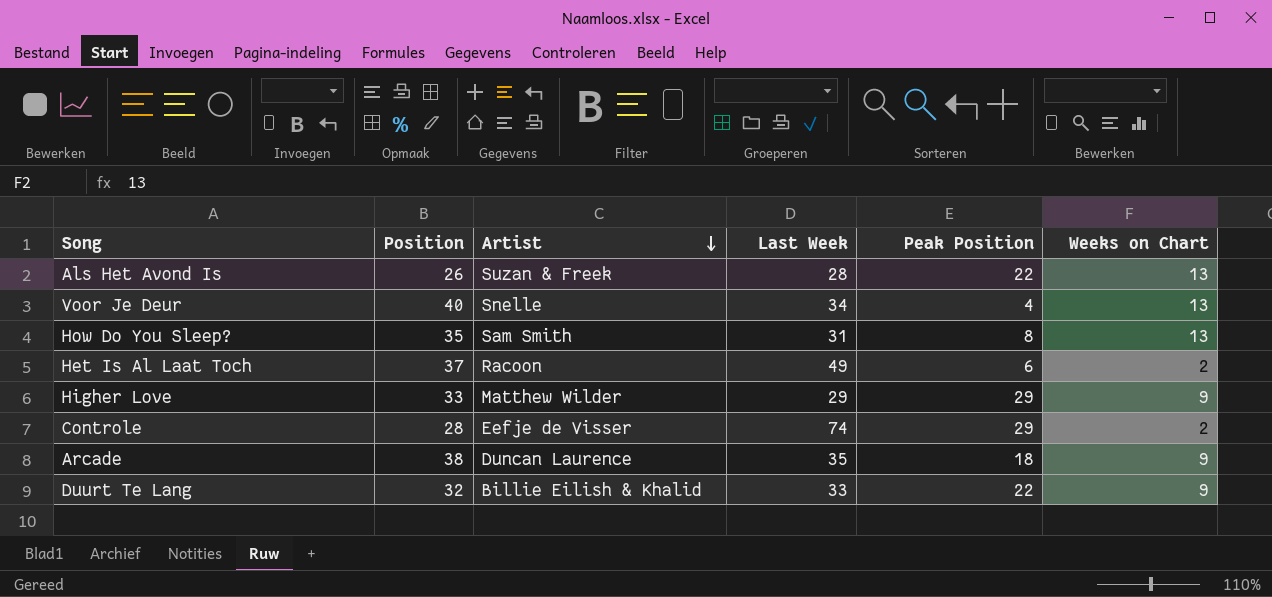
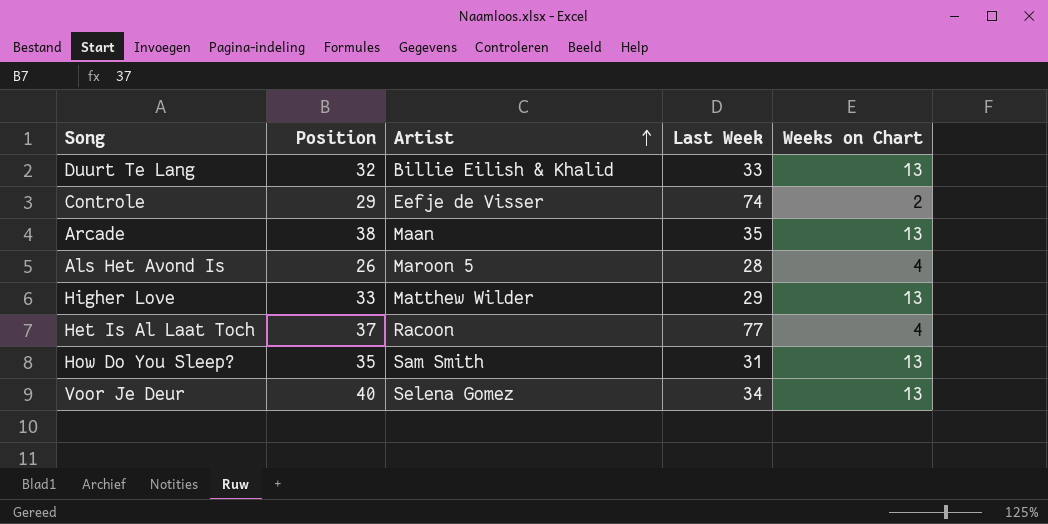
row order: Artist descending -> Artist ascending
column Peak Position | position: 5 -> none
Duurt Te Lang | Weeks on Chart: 9 -> 13
Controle | Position: 28 -> 29
Arcade | Artist: Duncan Laurence -> Maan
Arcade | Weeks on Chart: 9 -> 13
Als Het Avond Is | Artist: Suzan & Freek -> Maroon 5
Als Het Avond Is | Weeks on Chart: 13 -> 4
Higher Love | Weeks on Chart: 9 -> 13
Het Is Al Laat Toch | Last Week: 49 -> 77
Het Is Al Laat Toch | Weeks on Chart: 2 -> 4
Voor Je Deur | Artist: Snelle -> Selena Gomez

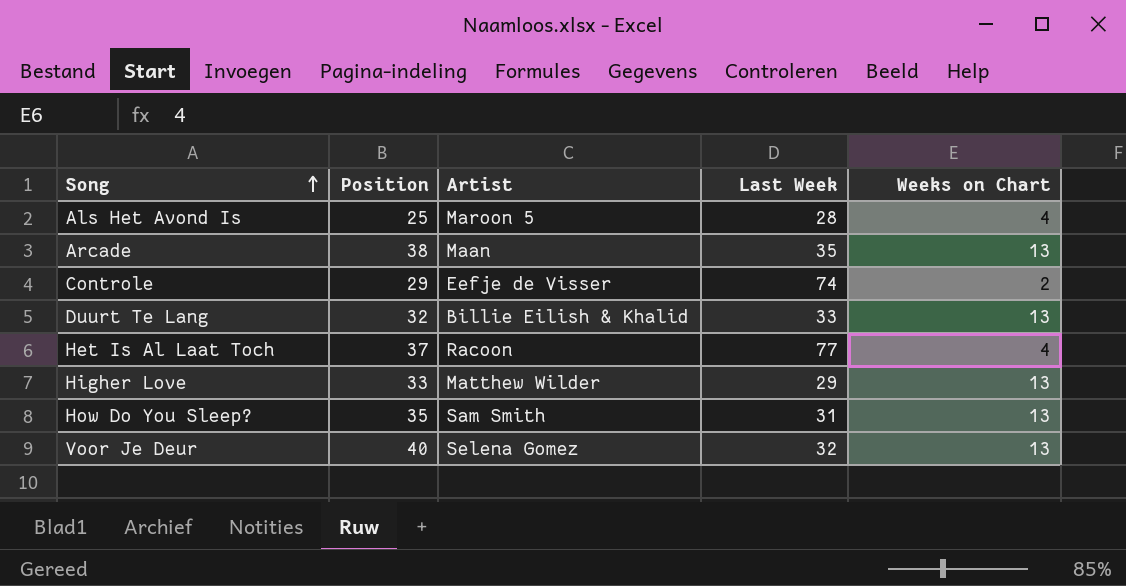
row order: Artist ascending -> Song ascending
Als Het Avond Is | Position: 26 -> 25
Voor Je Deur | Last Week: 34 -> 32

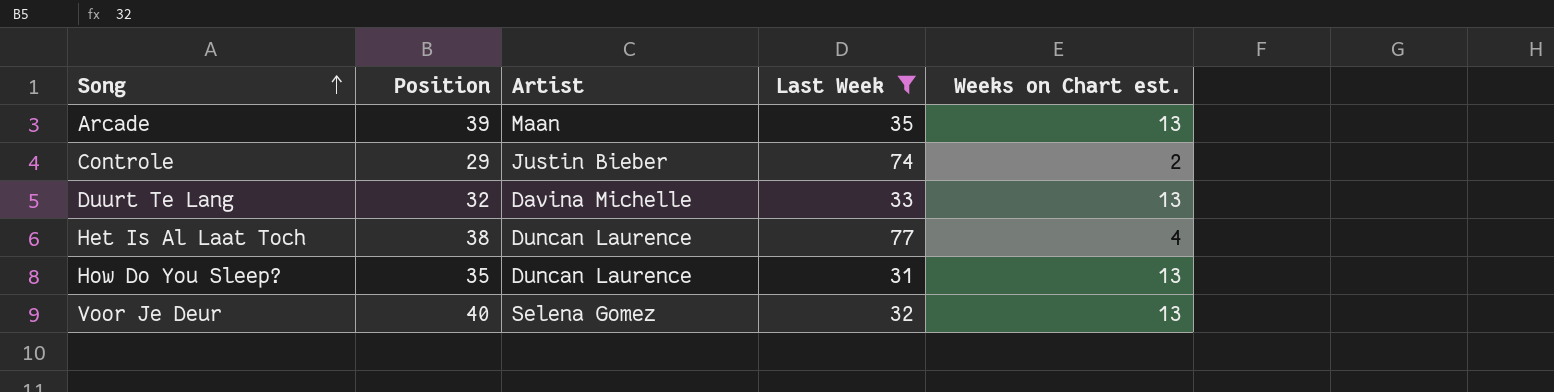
filter: none -> Last Week >= 31
column name: Weeks on Chart -> Weeks on Chart est.
Arcade | Position: 38 -> 39
Controle | Artist: Eefje de Visser -> Justin Bieber
Duurt Te Lang | Artist: Billie Eilish & Khalid -> Davina Michelle
Het Is Al Laat Toch | Position: 37 -> 38
Het Is Al Laat Toch | Artist: Racoon -> Duncan Laurence
How Do You Sleep? | Artist: Sam Smith -> Duncan Laurence

